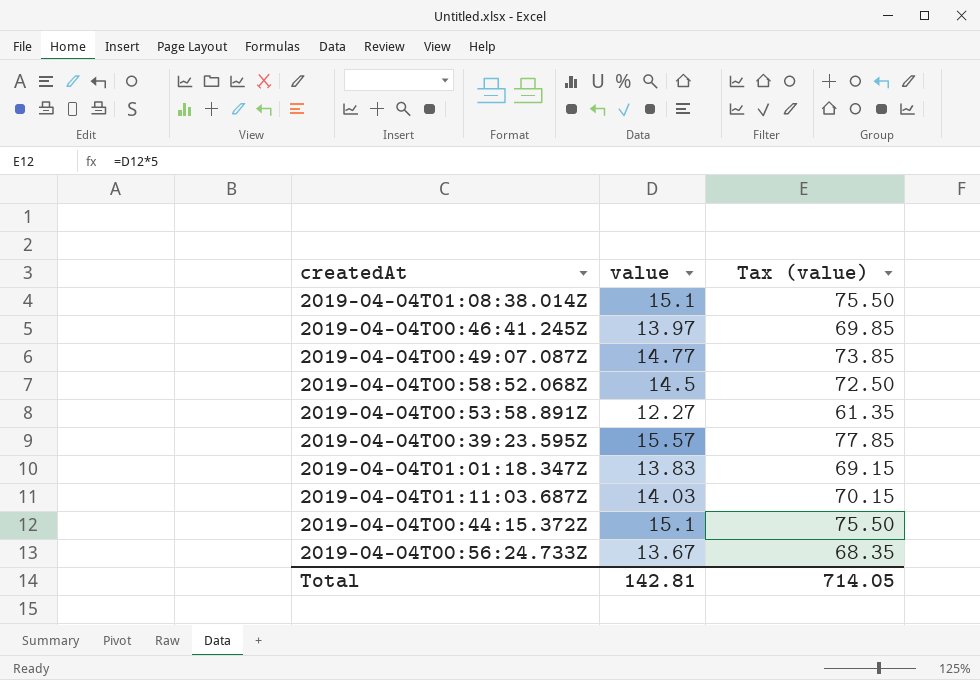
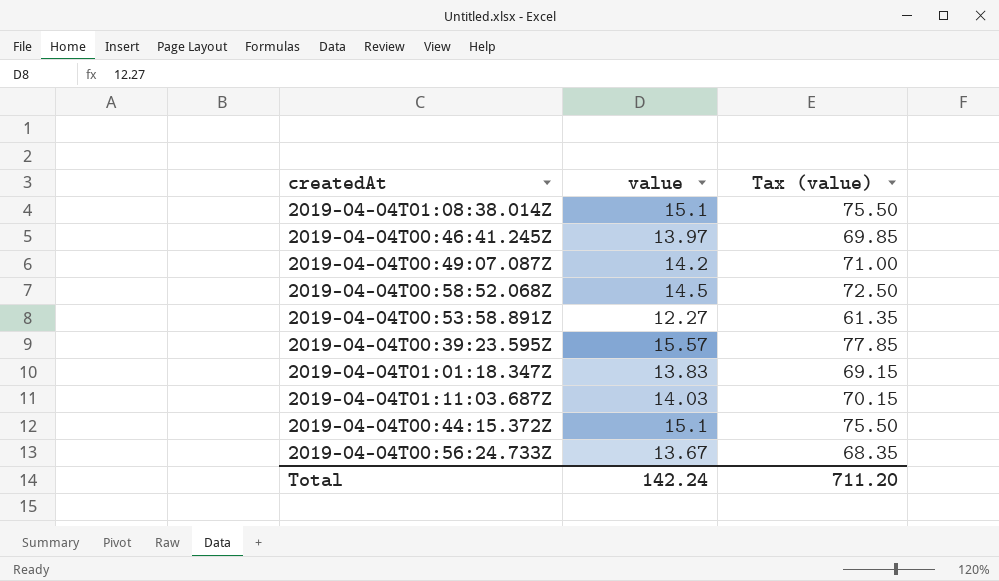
2019-04-04T00:49:07.087Z | value: 14.77 -> 14.2
2019-04-04T00:49:07.087Z | Tax (value): 73.85 -> 71.00
Total | value: 142.81 -> 142.24
Total | Tax (value): 714.05 -> 711.20

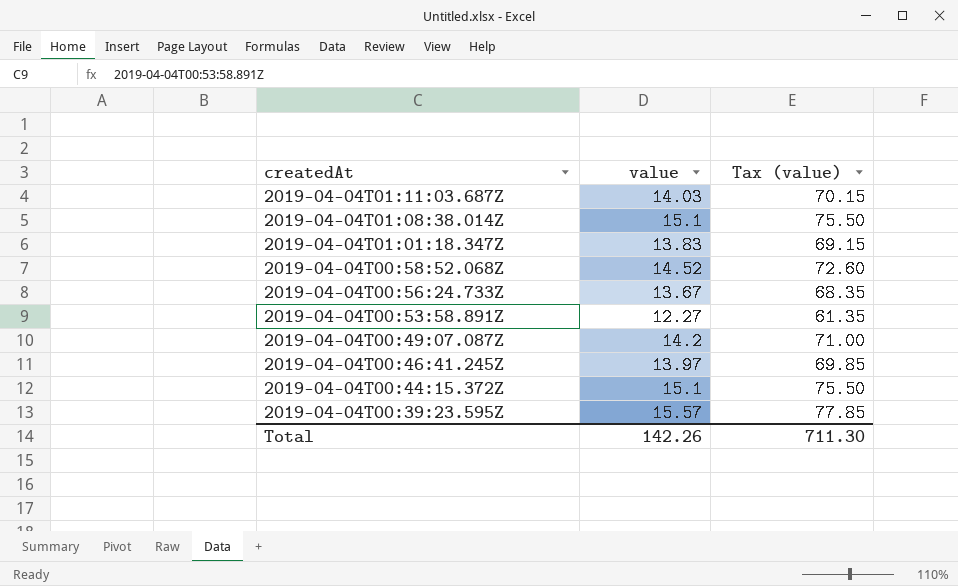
row order: none -> createdAt descending
2019-04-04T00:58:52.068Z | value: 14.5 -> 14.52
2019-04-04T00:58:52.068Z | Tax (value): 72.50 -> 72.60
Total | value: 142.24 -> 142.26
Total | Tax (value): 711.20 -> 711.30

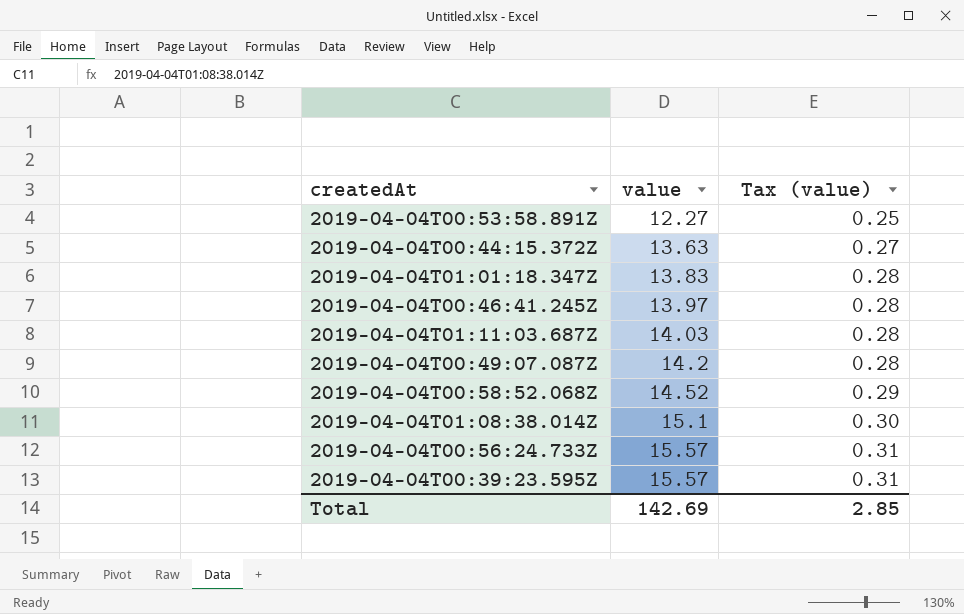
row order: createdAt descending -> value ascending
column Tax (value) | formula: [value] * 5 -> [value] * 0.02
2019-04-04T00:44:15.372Z | value: 15.1 -> 13.63
2019-04-04T00:56:24.733Z | value: 13.67 -> 15.57
Total | value: 142.26 -> 142.69
Total | Tax (value): 711.30 -> 2.85

